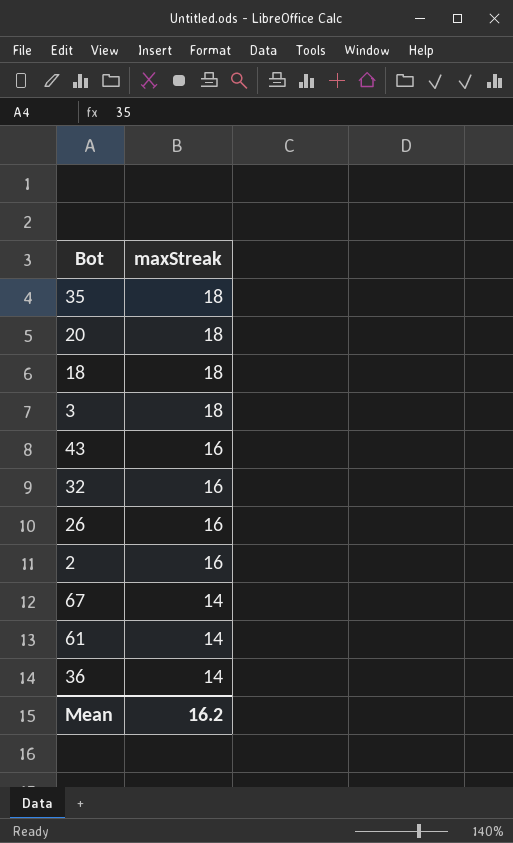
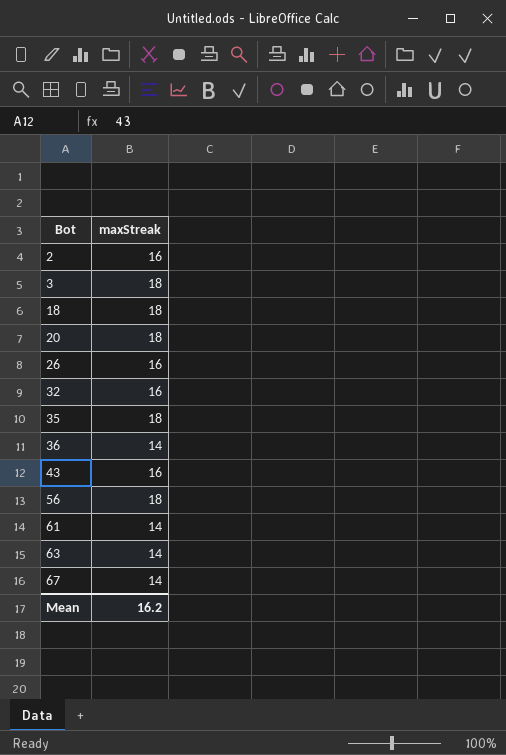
row order: maxStreak descending -> Bot ascending
row 56: none -> 18
row 63: none -> 14

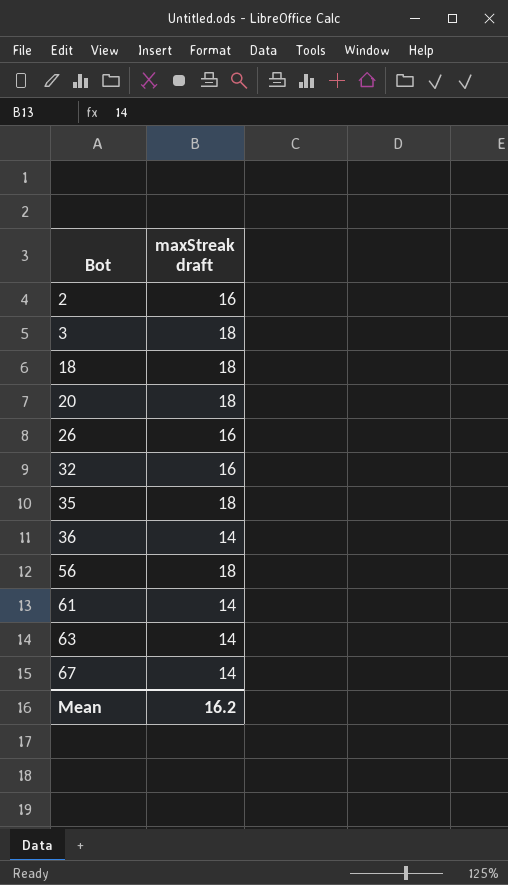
column name: maxStreak -> maxStreak draft
row 43: 16 -> none

